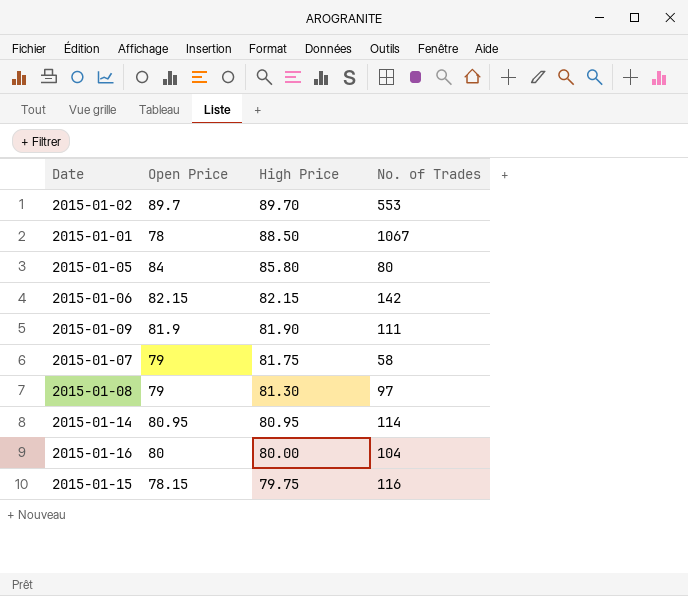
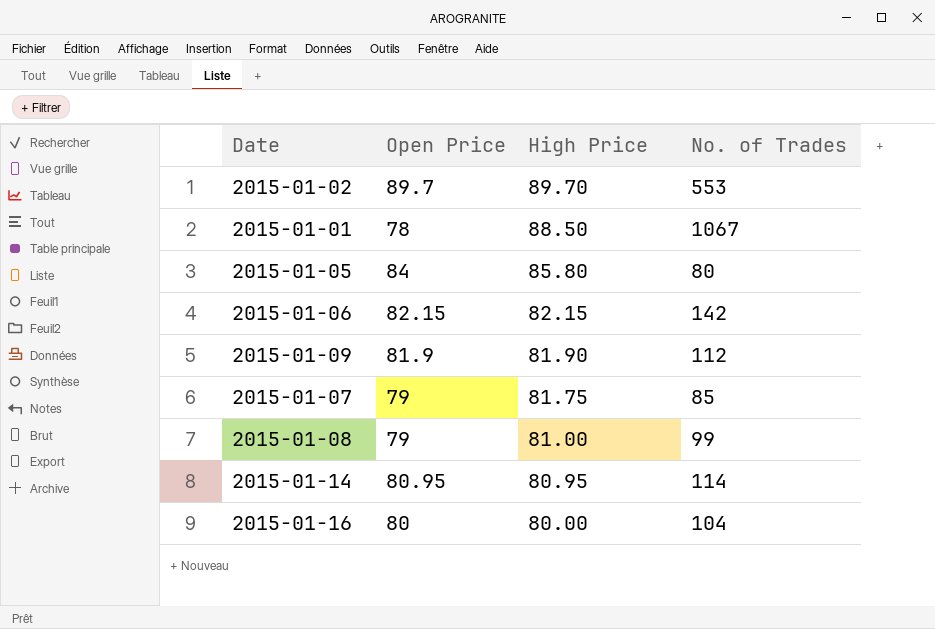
row 2015-01-15: 78.15 | 79.75 | 116 -> none
2015-01-09 | No. of Trades: 111 -> 112
2015-01-07 | No. of Trades: 58 -> 85
2015-01-08 | High Price: 81.30 -> 81.00
2015-01-08 | No. of Trades: 97 -> 99

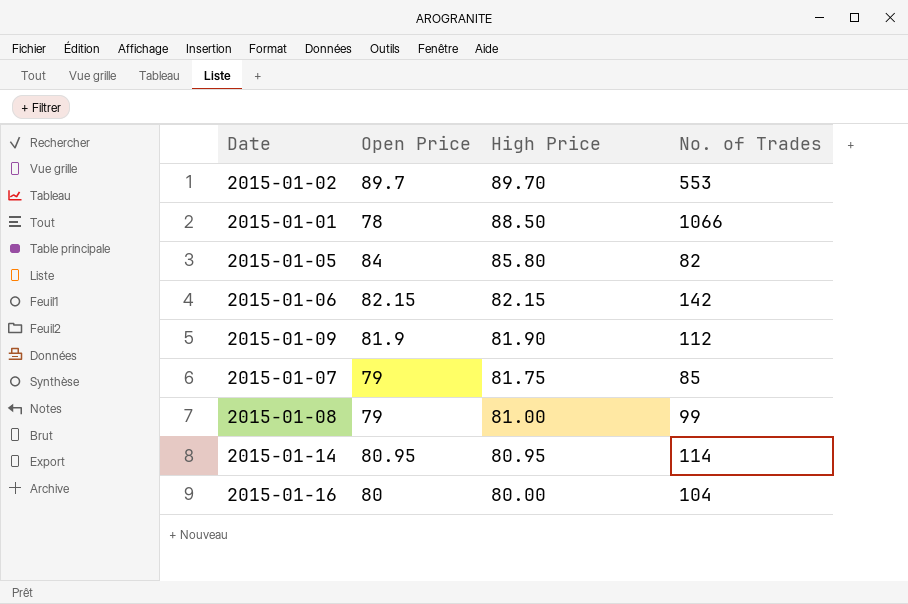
2015-01-01 | No. of Trades: 1067 -> 1066
2015-01-05 | No. of Trades: 80 -> 82

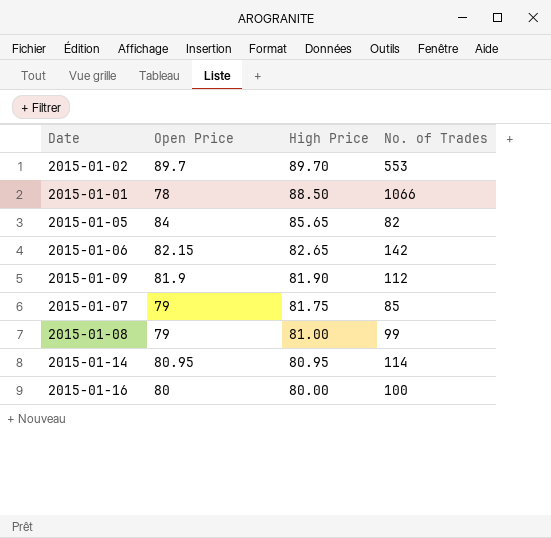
2015-01-05 | High Price: 85.80 -> 85.65
2015-01-06 | High Price: 82.15 -> 82.65
2015-01-16 | No. of Trades: 104 -> 100

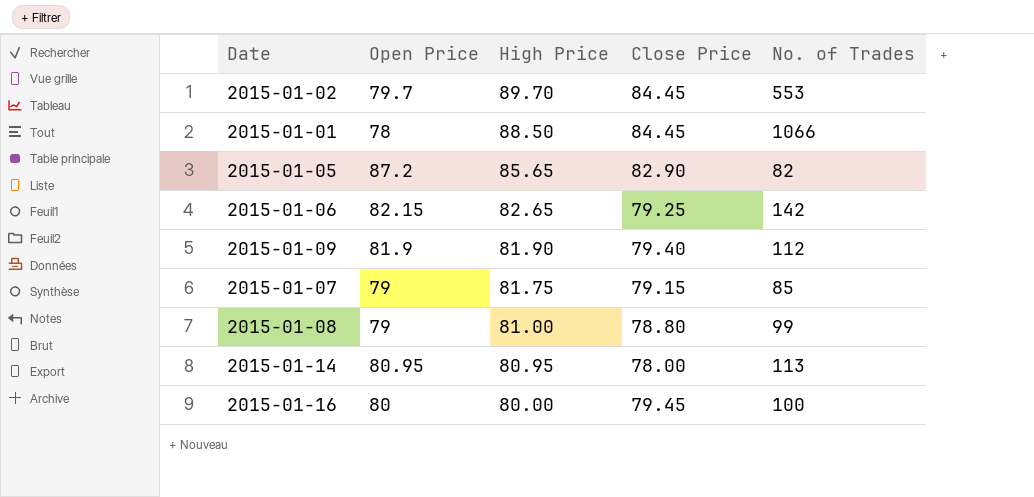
column Close Price | position: none -> 4
2015-01-02 | Open Price: 89.7 -> 79.7
2015-01-05 | Open Price: 84 -> 87.2
2015-01-14 | No. of Trades: 114 -> 113

